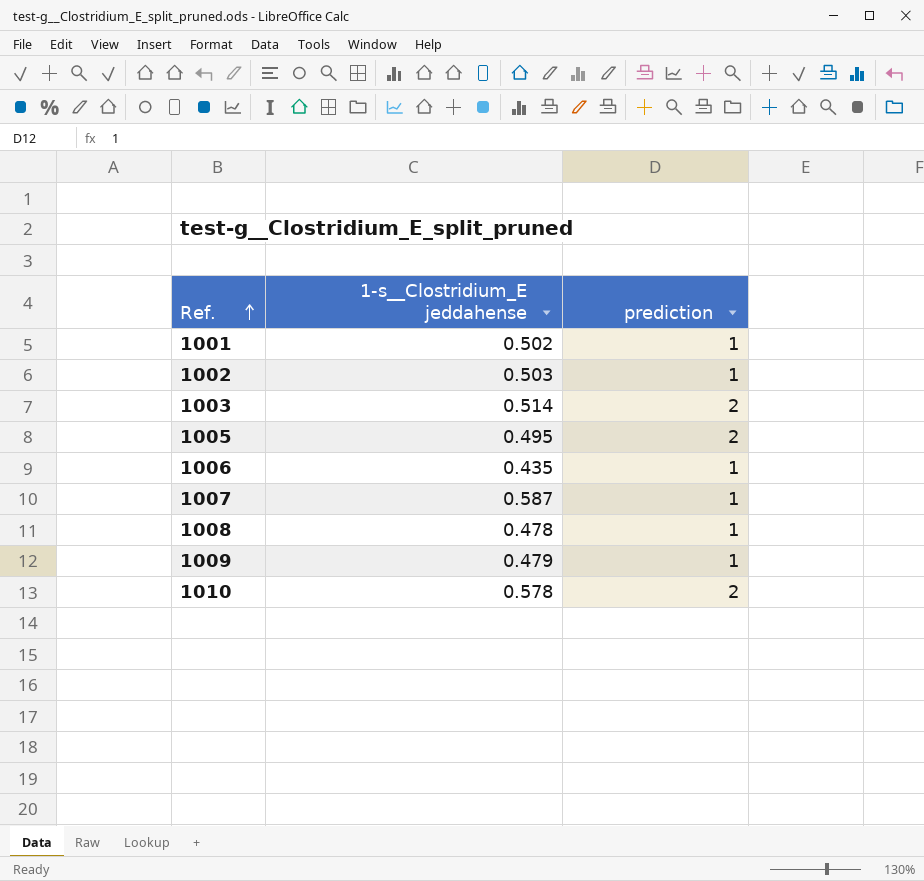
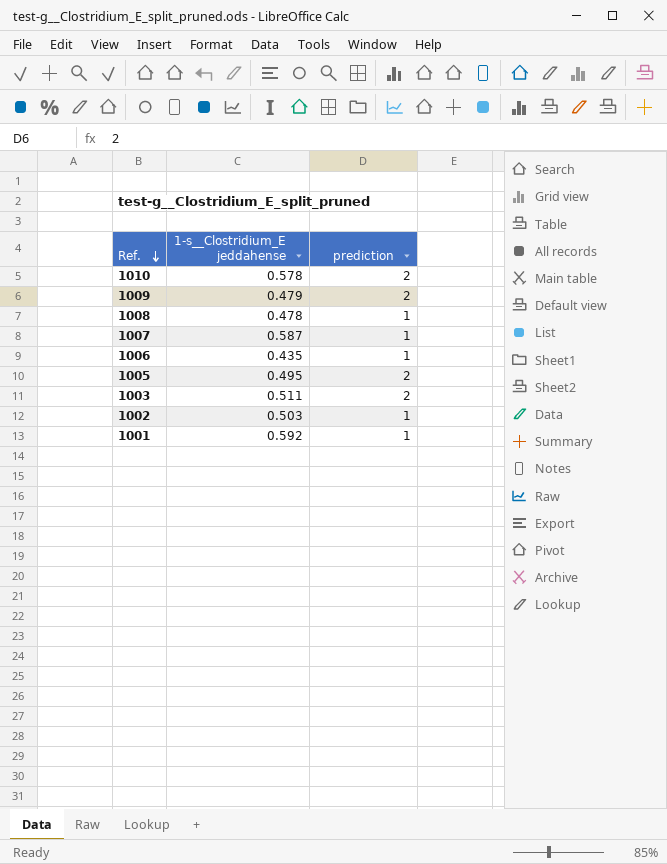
row order: Ref. ascending -> Ref. descending
1009 | prediction: 1 -> 2
1003 | 1-s__Clostridium_E jeddahense: 0.514 -> 0.511
1001 | 1-s__Clostridium_E jeddahense: 0.502 -> 0.592

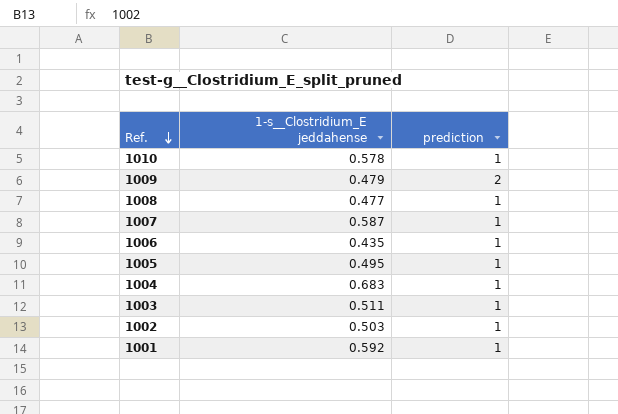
1010 | prediction: 2 -> 1
1008 | 1-s__Clostridium_E jeddahense: 0.478 -> 0.477
1005 | prediction: 2 -> 1
row 1004: none -> 0.683 | 1
1003 | prediction: 2 -> 1

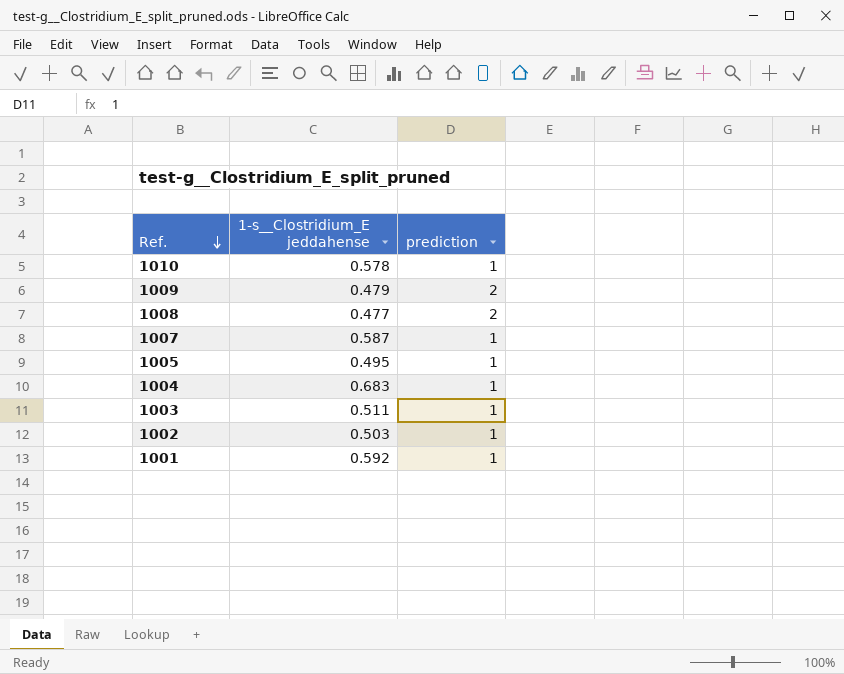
row 1006: 0.435 | 1 -> none
1008 | prediction: 1 -> 2

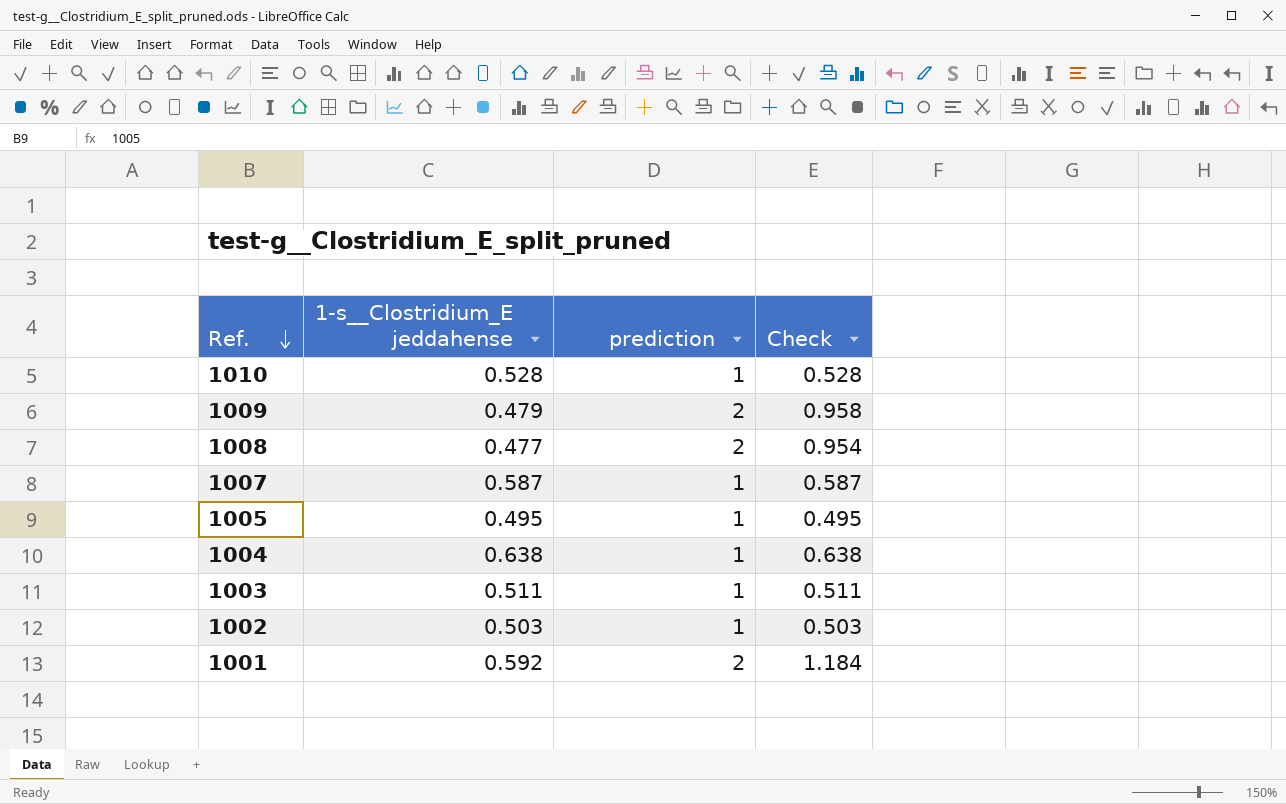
column Check | formula: none -> [1-s__Clostridium_E jeddahense] * [prediction]
1010 | 1-s__Clostridium_E jeddahense: 0.578 -> 0.528
1004 | 1-s__Clostridium_E jeddahense: 0.683 -> 0.638
1001 | prediction: 1 -> 2

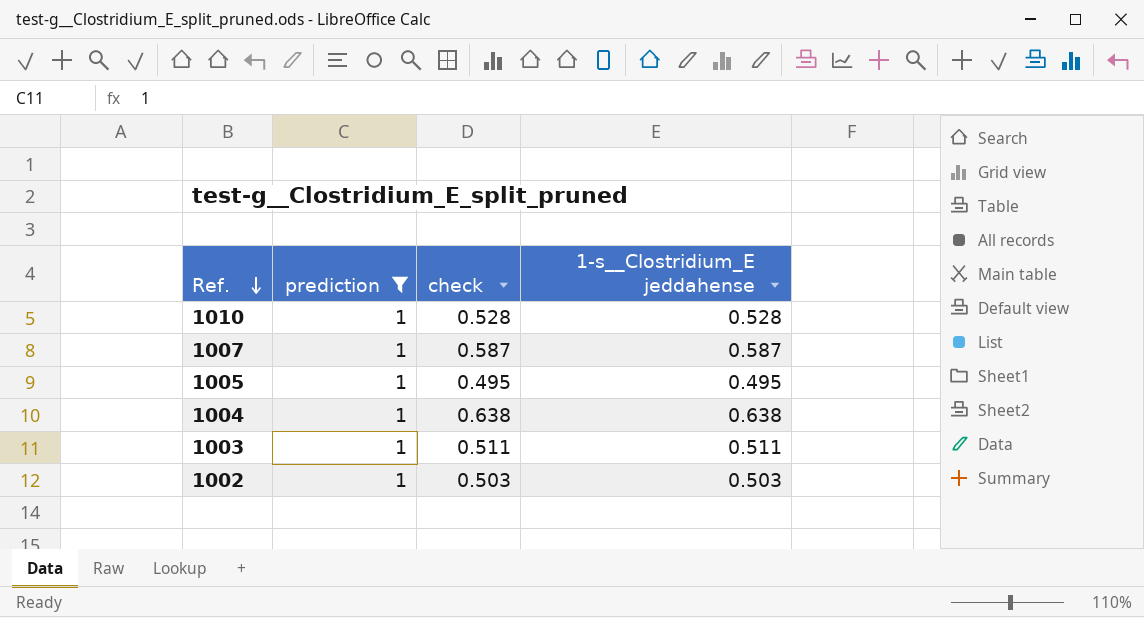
filter: none -> prediction = 1
column name: Check -> check
column 1-s__Clostridium_E jeddahense | position: 2 -> 4

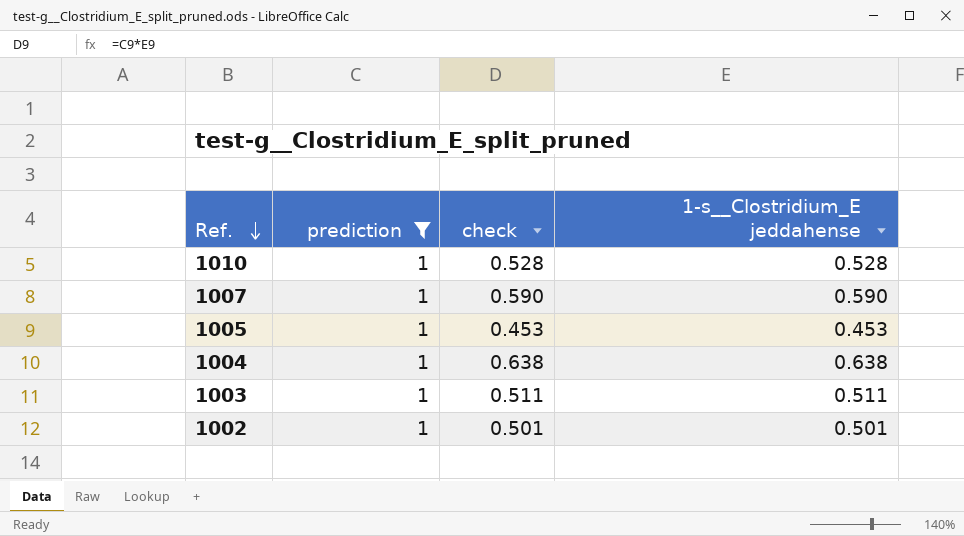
1007 | check: 0.587 -> 0.590
1007 | 1-s__Clostridium_E jeddahense: 0.587 -> 0.590
1005 | check: 0.495 -> 0.453
1005 | 1-s__Clostridium_E jeddahense: 0.495 -> 0.453
1002 | check: 0.503 -> 0.501
1002 | 1-s__Clostridium_E jeddahense: 0.503 -> 0.501

